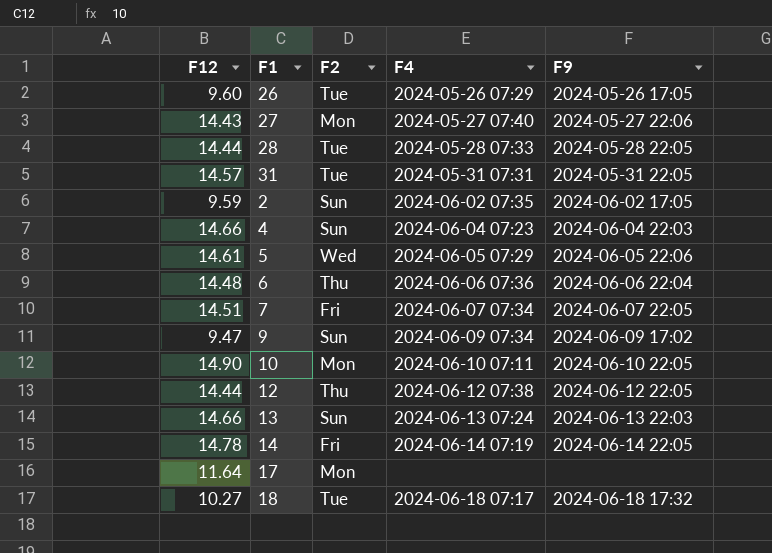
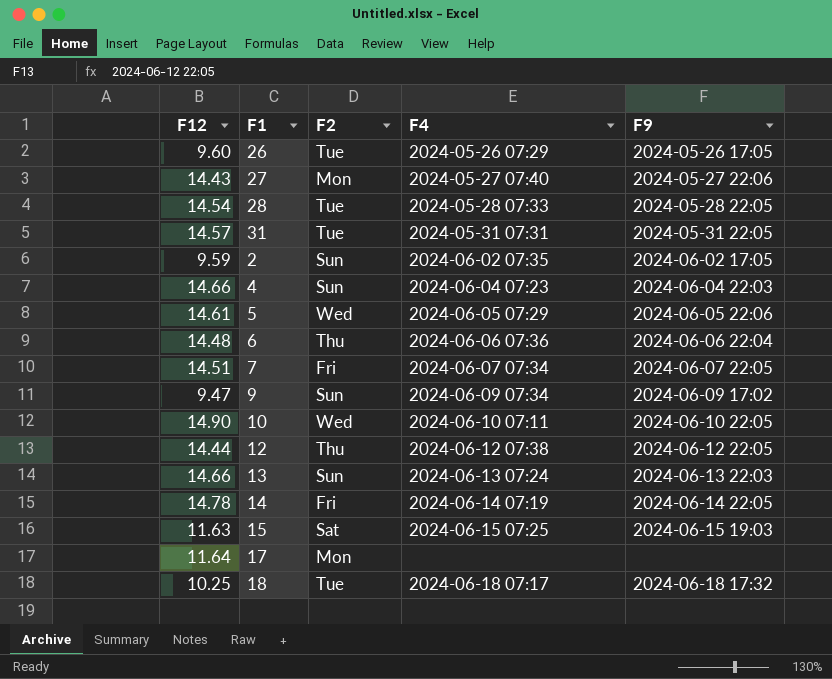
28 | F12: 14.44 -> 14.54
10 | F2: Mon -> Wed
row 15: none -> 11.63 | Sat | 2024-06-15 07:25 | 2024-06-15 19:03
18 | F12: 10.27 -> 10.25

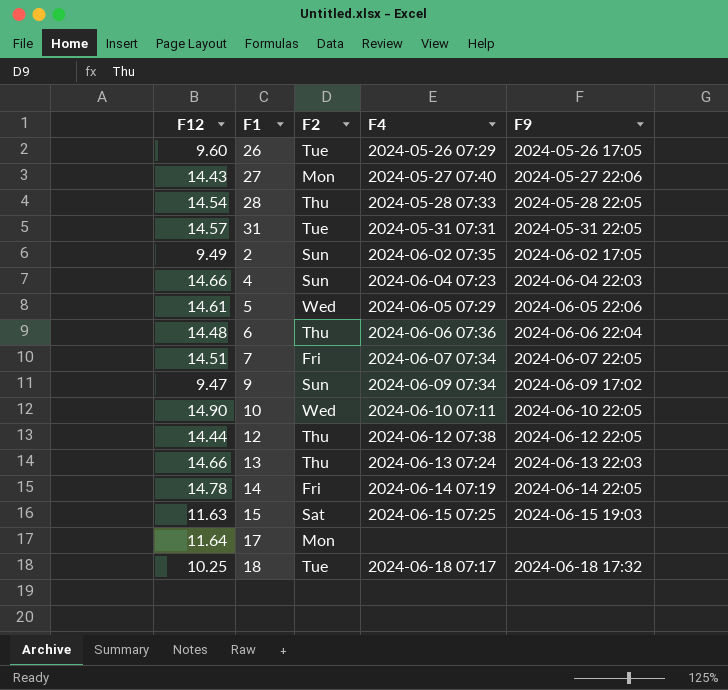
28 | F2: Tue -> Thu
2 | F12: 9.59 -> 9.49
13 | F2: Sun -> Thu

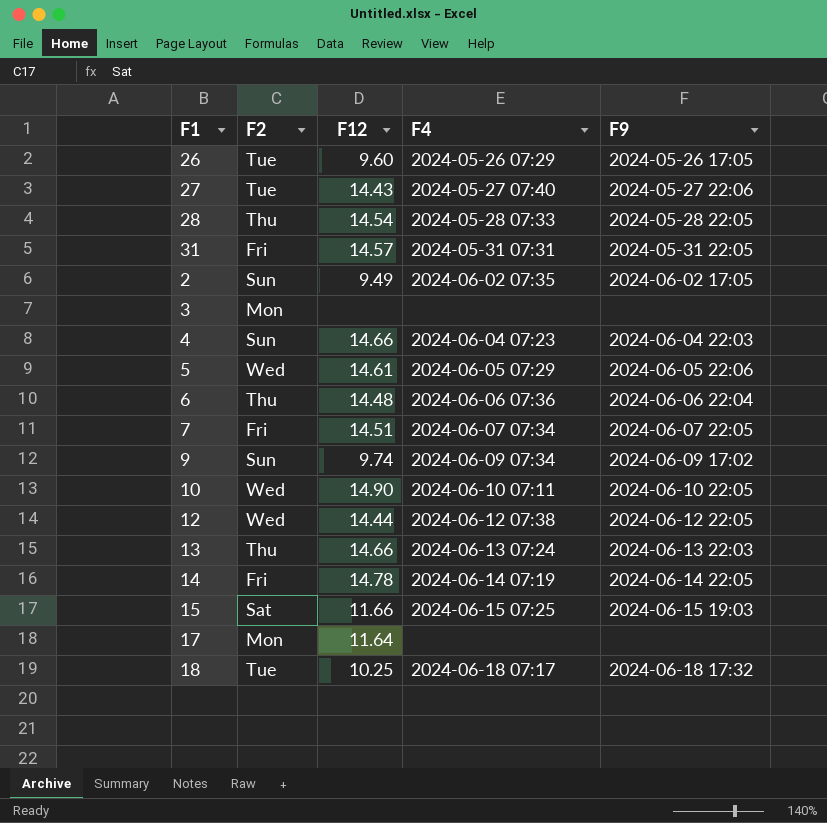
column F12 | position: 1 -> 3
27 | F2: Mon -> Tue
31 | F2: Tue -> Fri
row 3: none -> Mon | none | none | none
9 | F12: 9.47 -> 9.74
12 | F2: Thu -> Wed
15 | F12: 11.63 -> 11.66

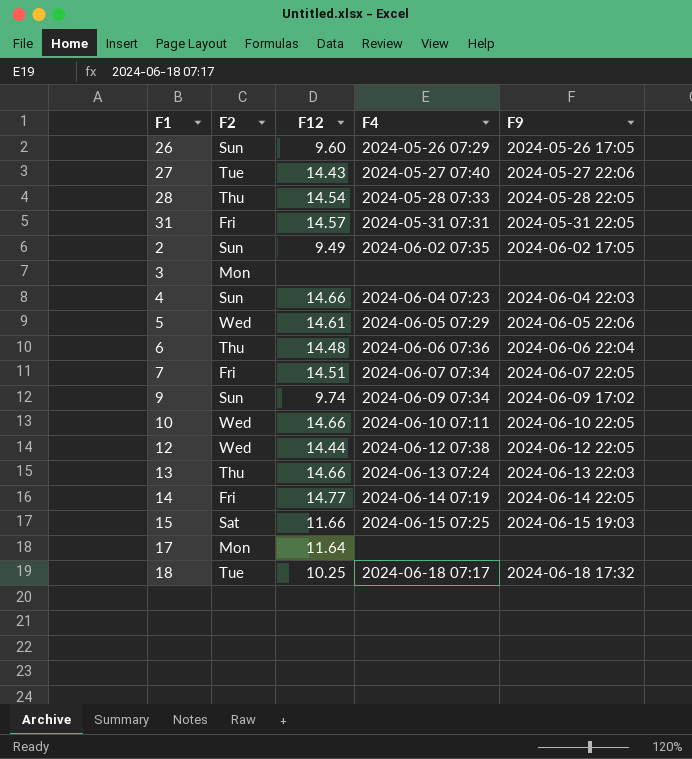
26 | F2: Tue -> Sun
10 | F12: 14.90 -> 14.66
14 | F12: 14.78 -> 14.77

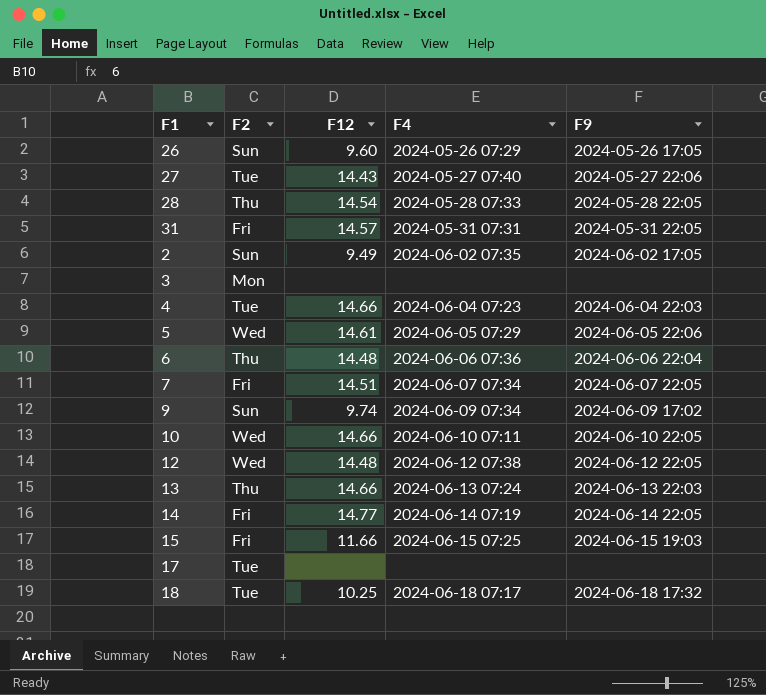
4 | F2: Sun -> Tue
12 | F12: 14.44 -> 14.48
15 | F2: Sat -> Fri
17 | F2: Mon -> Tue
17 | F12: 11.64 -> none

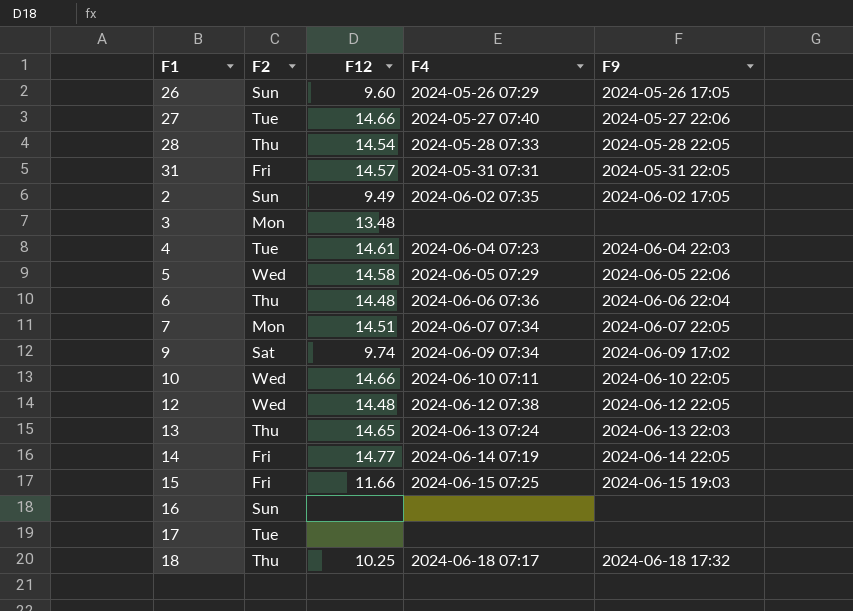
27 | F12: 14.43 -> 14.66
3 | F12: none -> 13.48
4 | F12: 14.66 -> 14.61
5 | F12: 14.61 -> 14.58
7 | F2: Fri -> Mon
9 | F2: Sun -> Sat
13 | F12: 14.66 -> 14.65
row 16: none -> Sun | none | none | none
18 | F2: Tue -> Thu

